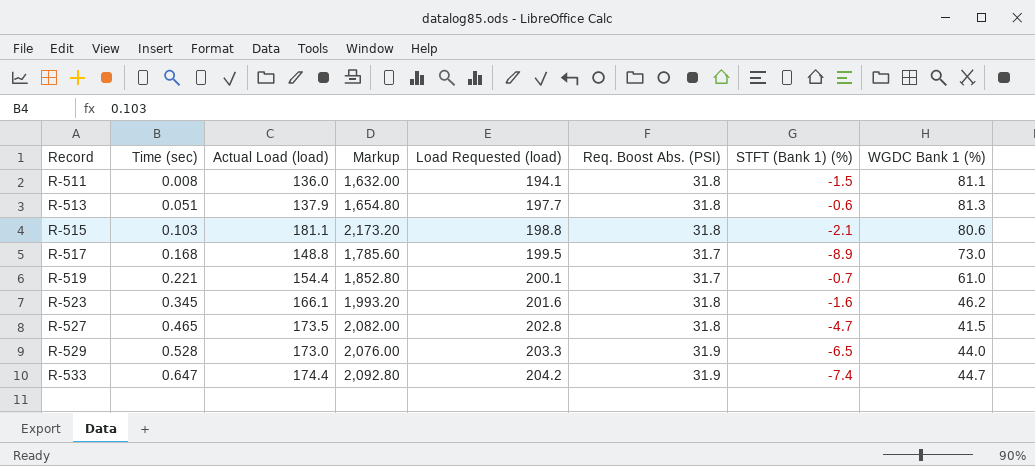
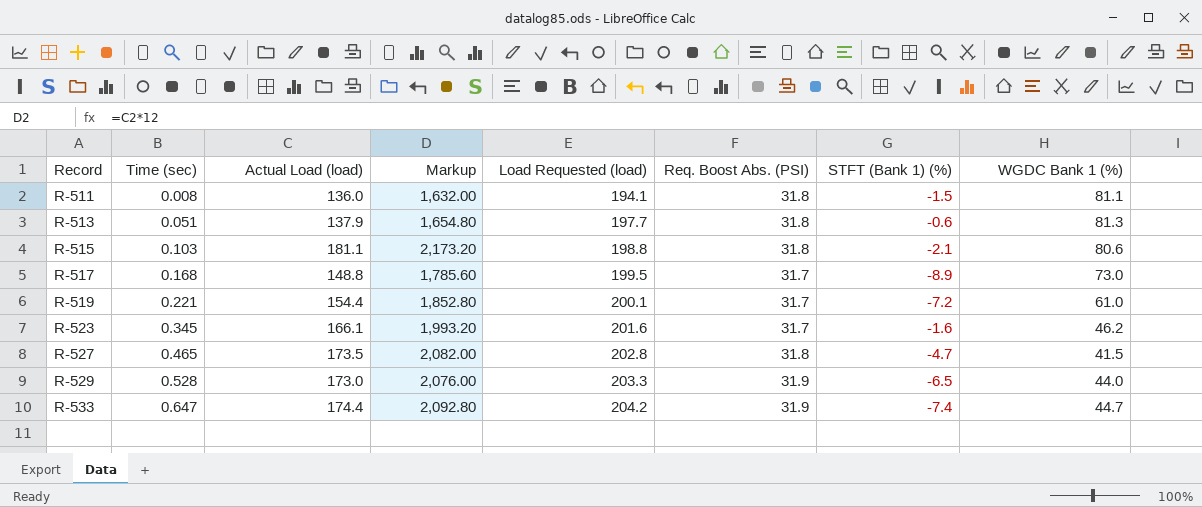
R-519 | STFT (Bank 1) (%): -0.7 -> -7.2
R-523 | Req. Boost Abs. (PSI): 31.8 -> 31.7

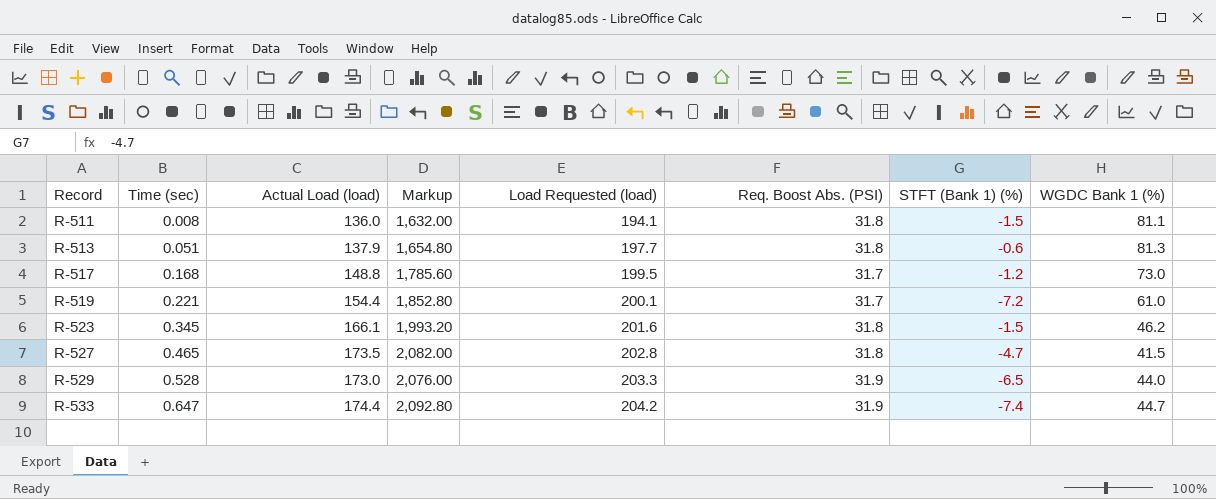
row R-515: 0.103 | 181.1 | 2,173.20 | 198.8 | 31.8 | -2.1 | 80.6 -> none
R-517 | STFT (Bank 1) (%): -8.9 -> -1.2
R-523 | Req. Boost Abs. (PSI): 31.7 -> 31.8
R-523 | STFT (Bank 1) (%): -1.6 -> -1.5

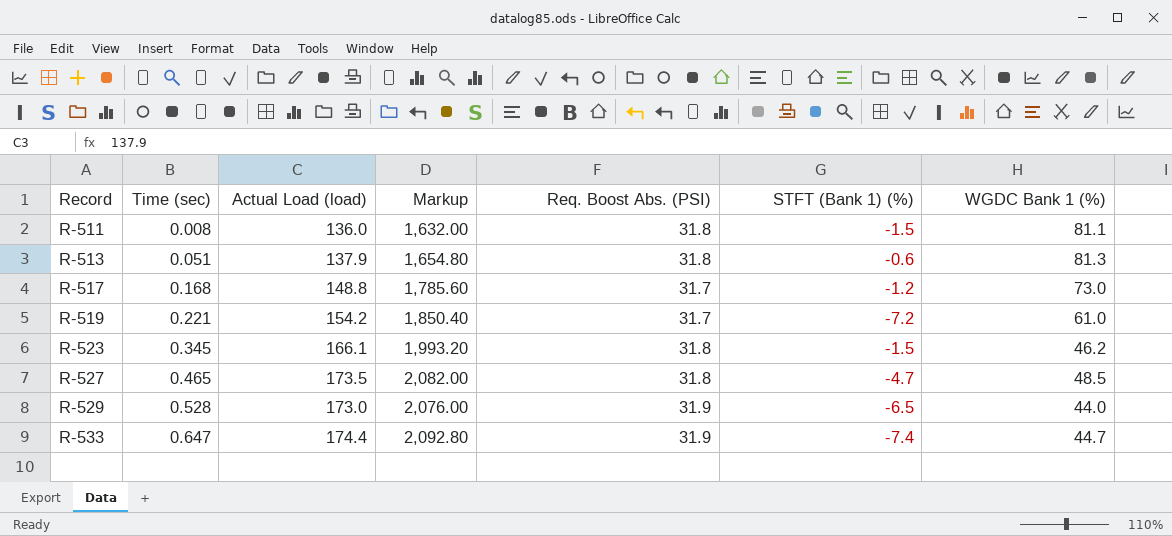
column Load Requested (load) | position: 5 -> none
R-519 | Actual Load (load): 154.4 -> 154.2
R-519 | Markup: 1,852.80 -> 1,850.40
R-527 | WGDC Bank 1 (%): 41.5 -> 48.5

